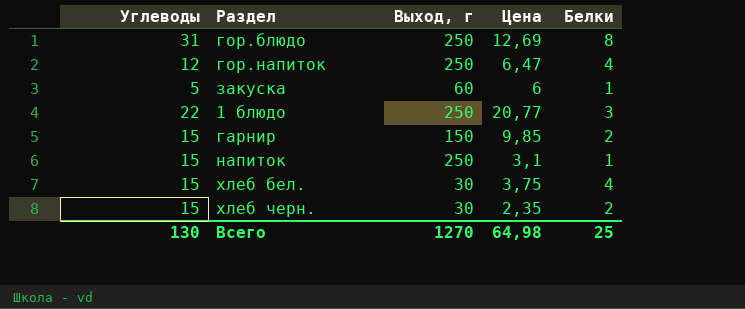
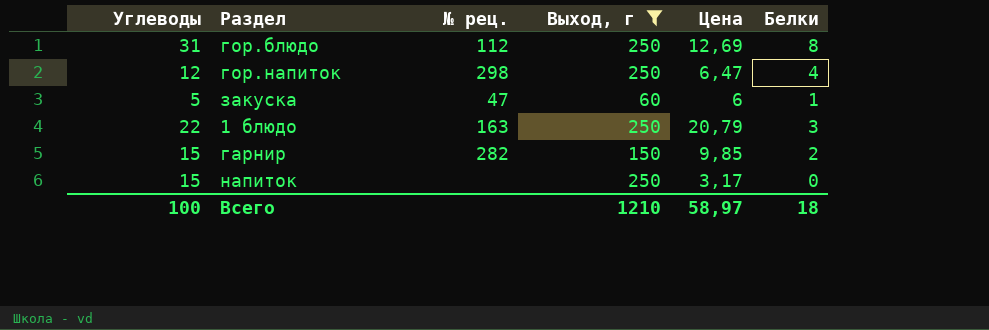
filter: none -> Выход, г != 30
column № рец. | position: none -> 3
1 блюдо | Цена: 20,77 -> 20,79
напиток | Цена: 3,1 -> 3,17
напиток | Белки: 1 -> 0
Всего | Углеводы: 130 -> 100
Всего | Выход, г: 1270 -> 1210
Всего | Цена: 64,98 -> 58,97
Всего | Белки: 25 -> 18

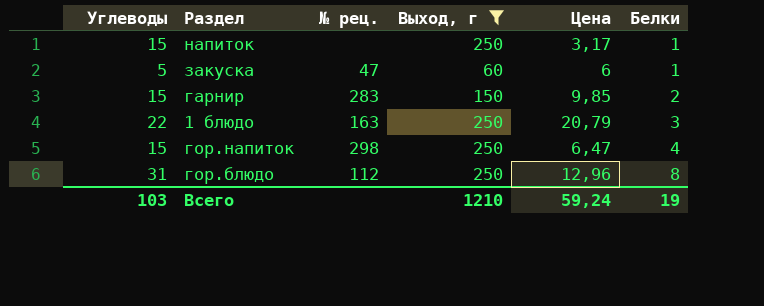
row order: none -> Белки ascending
напиток | Белки: 0 -> 1
гарнир | № рец.: 282 -> 283
гор.напиток | Углеводы: 12 -> 15
гор.блюдо | Цена: 12,69 -> 12,96
Всего | Углеводы: 100 -> 103
Всего | Цена: 58,97 -> 59,24
Всего | Белки: 18 -> 19

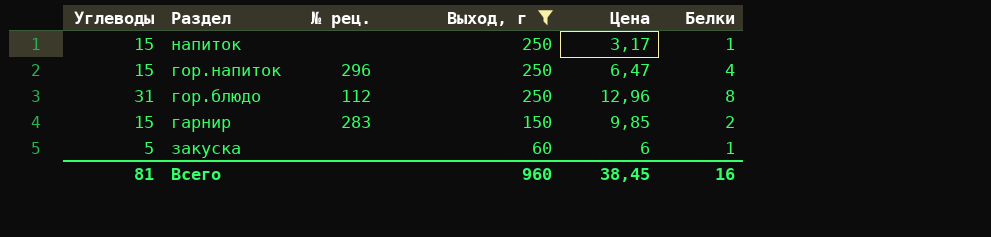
row order: Белки ascending -> Выход, г descending
row 1 блюдо: 22 | 163 | 250 | 20,79 | 3 -> none
гор.напиток | № рец.: 298 -> 296
закуска | № рец.: 47 -> none
Всего | Углеводы: 103 -> 81
Всего | Выход, г: 1210 -> 960
Всего | Цена: 59,24 -> 38,45
Всего | Белки: 19 -> 16

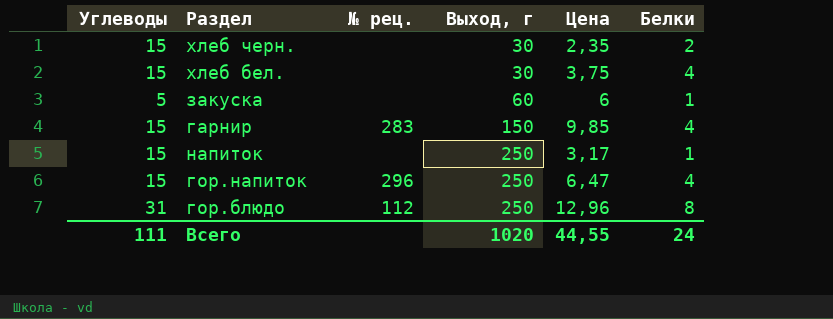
filter: Выход, г != 30 -> none
row order: Выход, г descending -> Выход, г ascending
гарнир | Белки: 2 -> 4
Всего | Углеводы: 81 -> 111
Всего | Выход, г: 960 -> 1020
Всего | Цена: 38,45 -> 44,55
Всего | Белки: 16 -> 24

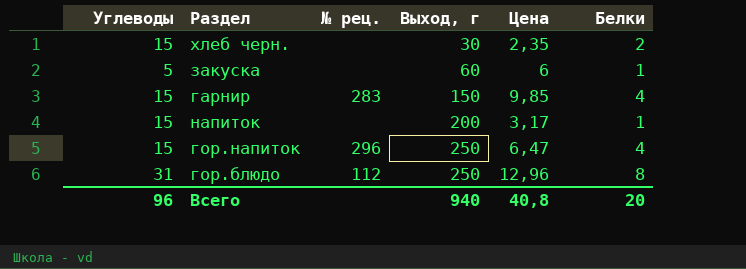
row хлеб бел.: 15 | none | 30 | 3,75 | 4 -> none
напиток | Выход, г: 250 -> 200
Всего | Углеводы: 111 -> 96
Всего | Выход, г: 1020 -> 940
Всего | Цена: 44,55 -> 40,8
Всего | Белки: 24 -> 20

